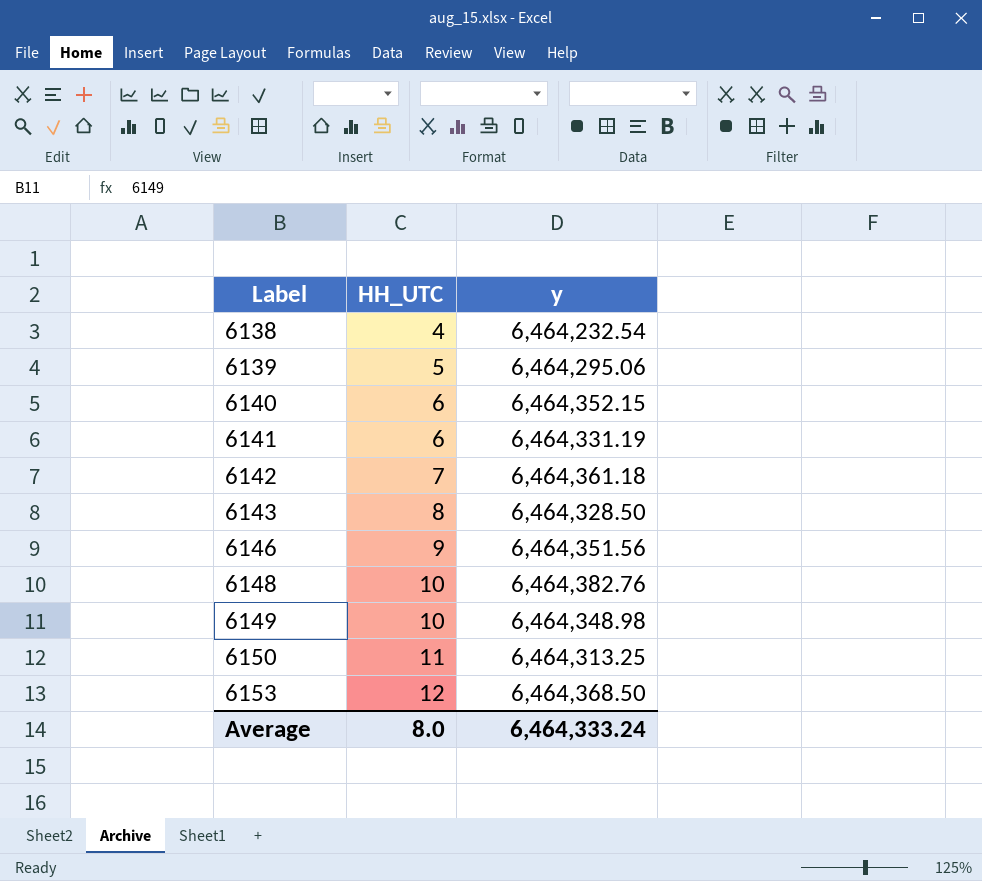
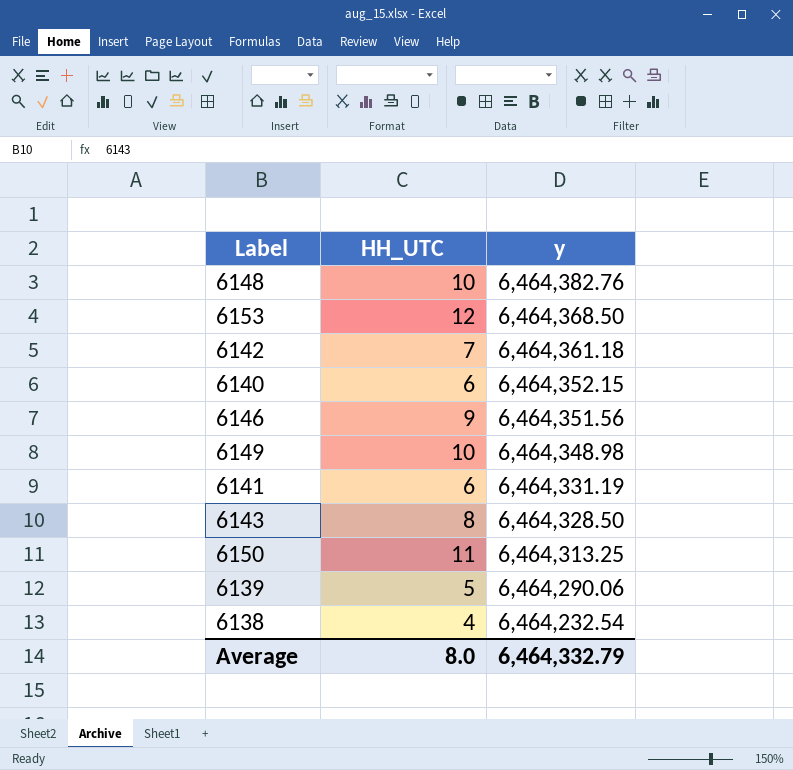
row order: Label ascending -> y descending
6139 | y: 6,464,295.06 -> 6,464,290.06
Average | y: 6,464,333.24 -> 6,464,332.79

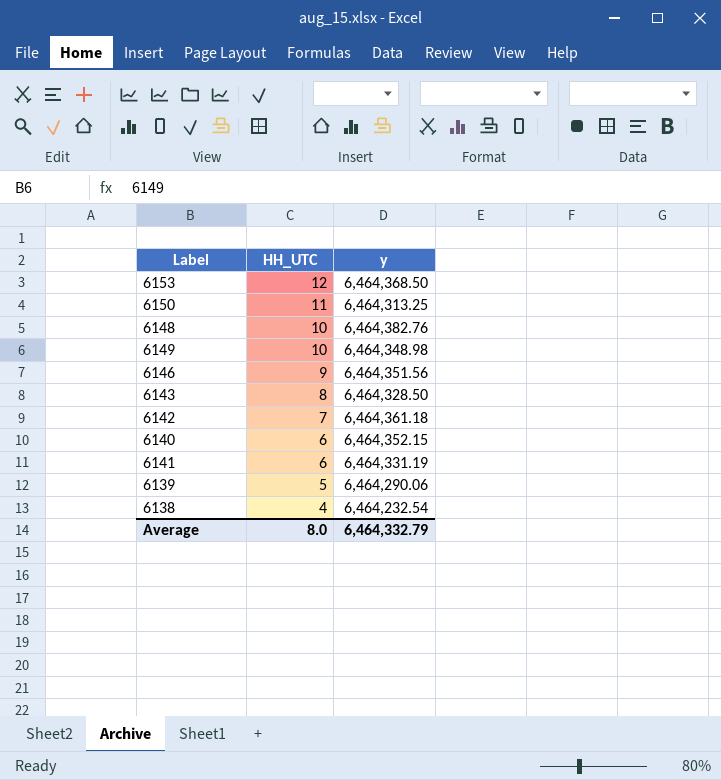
row order: y descending -> HH_UTC descending

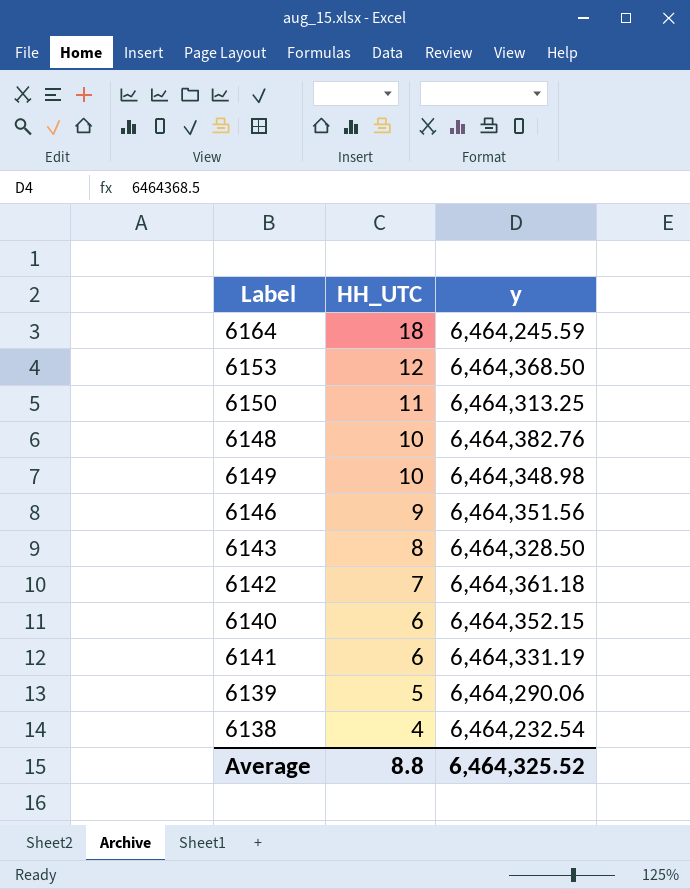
row 6164: none -> 18 | 6,464,245.59
Average | HH_UTC: 8.0 -> 8.8
Average | y: 6,464,332.79 -> 6,464,325.52

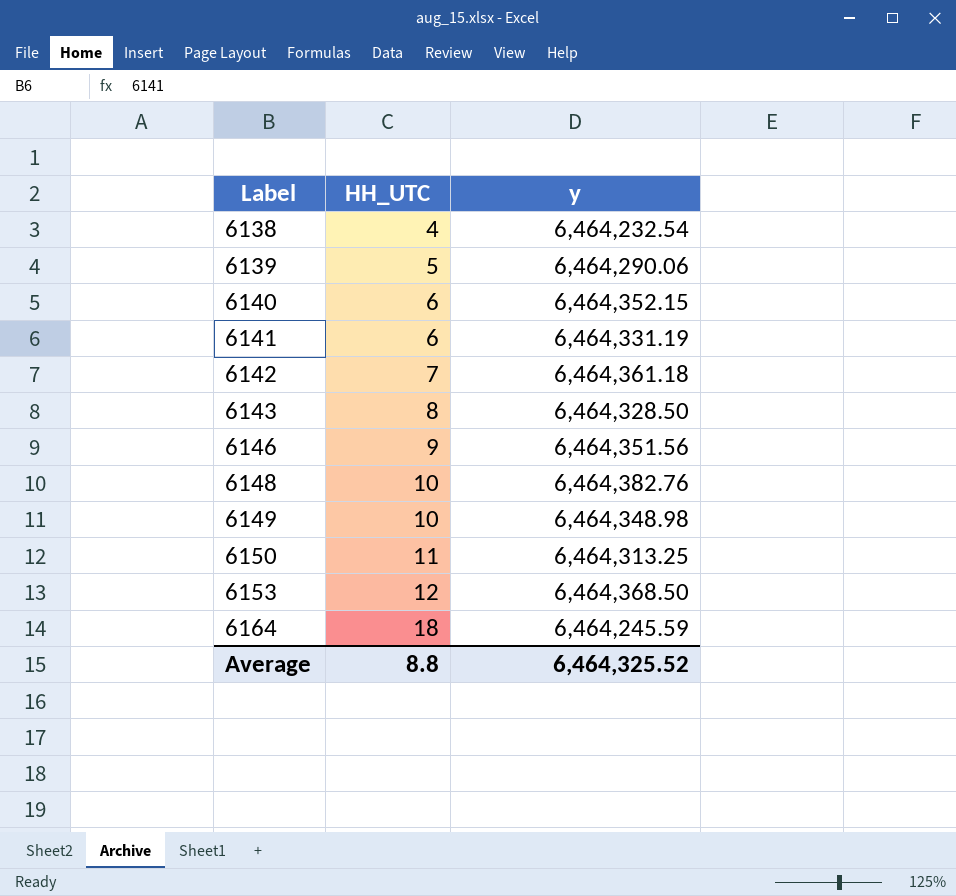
row order: HH_UTC descending -> Label ascending

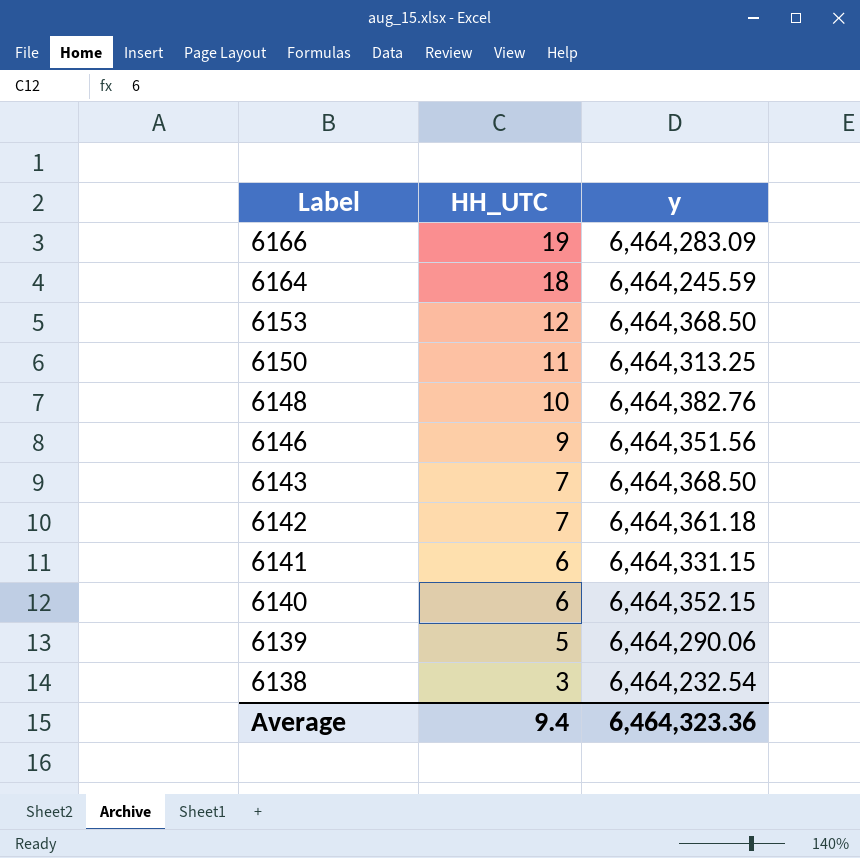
row order: Label ascending -> Label descending
row 6149: 10 | 6,464,348.98 -> none
row 6166: none -> 19 | 6,464,283.09
6143 | HH_UTC: 8 -> 7
6143 | y: 6,464,328.50 -> 6,464,368.50
6141 | y: 6,464,331.19 -> 6,464,331.15
6138 | HH_UTC: 4 -> 3
Average | HH_UTC: 8.8 -> 9.4
Average | y: 6,464,325.52 -> 6,464,323.36

